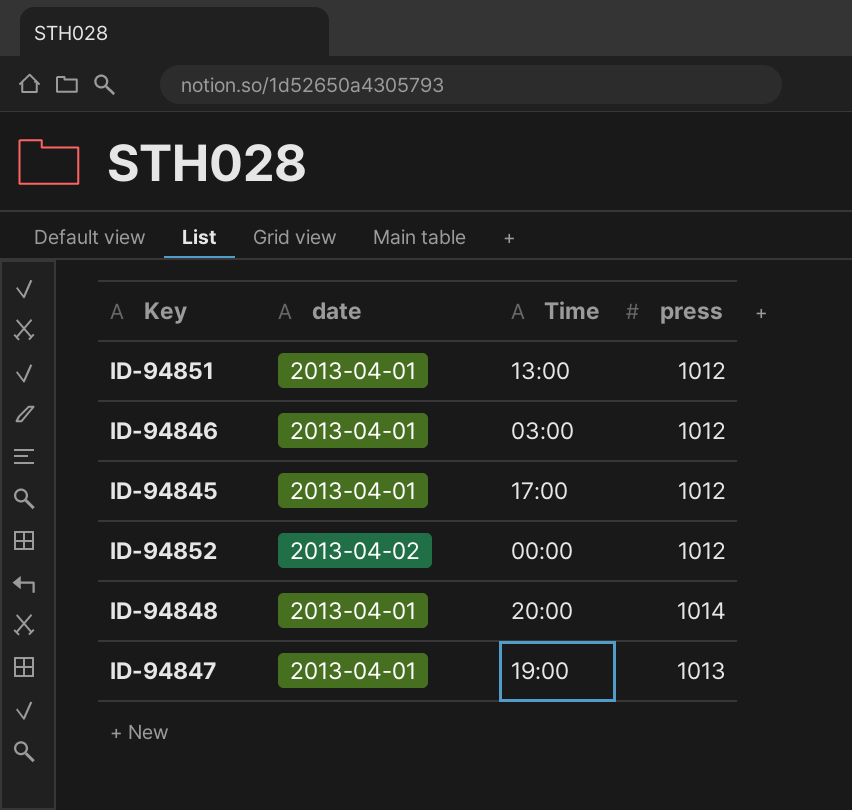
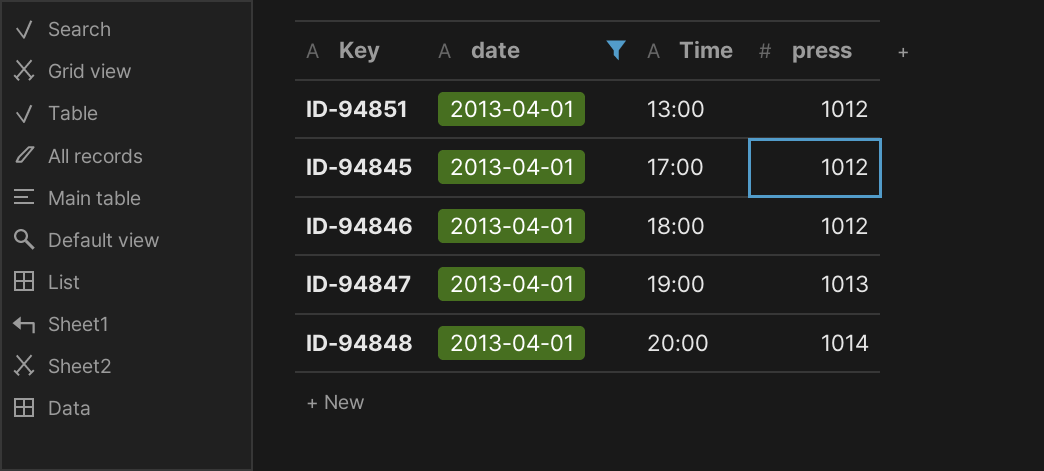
filter: none -> date = 2013-04-01
row order: none -> Time ascending
ID-94846 | Time: 03:00 -> 18:00

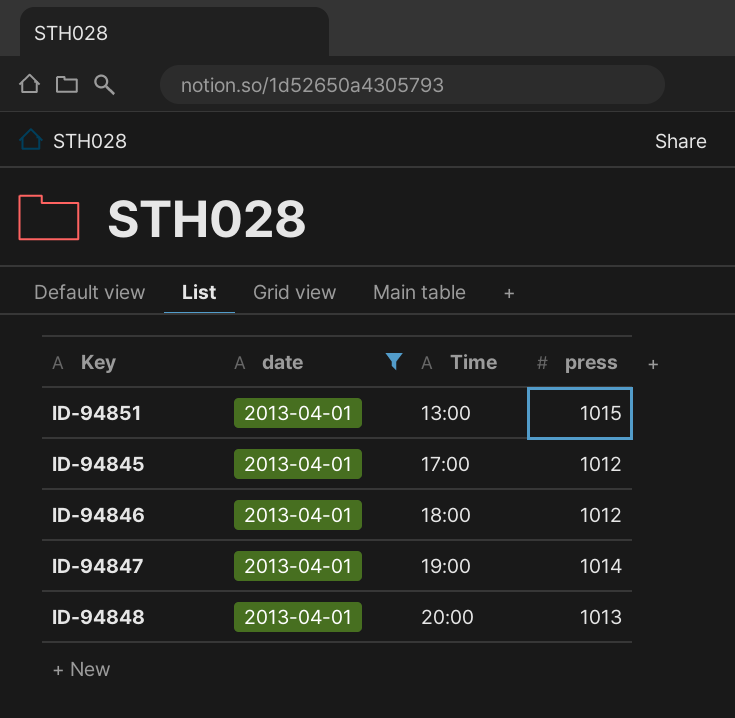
ID-94851 | press: 1012 -> 1015
ID-94847 | press: 1013 -> 1014
ID-94848 | press: 1014 -> 1013

